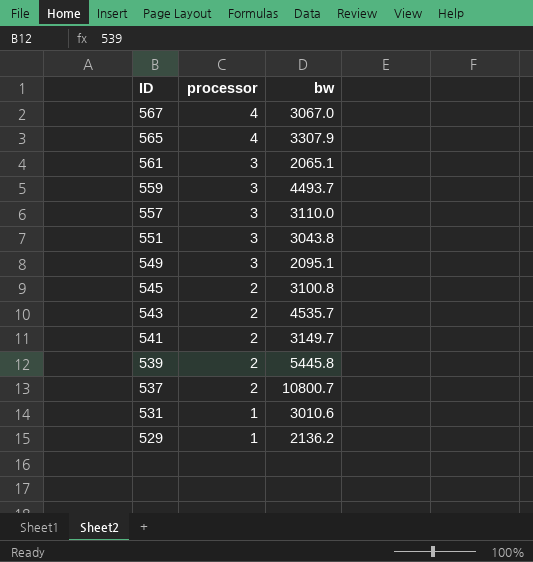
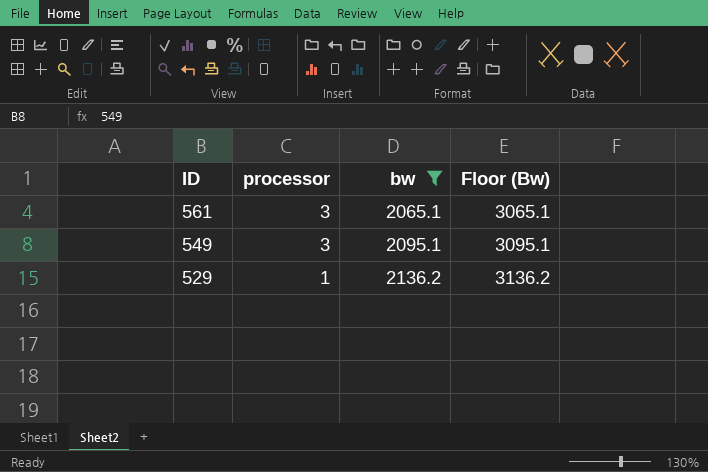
filter: none -> bw <= 2136.2
column Floor (Bw) | formula: none -> [bw] + 1000

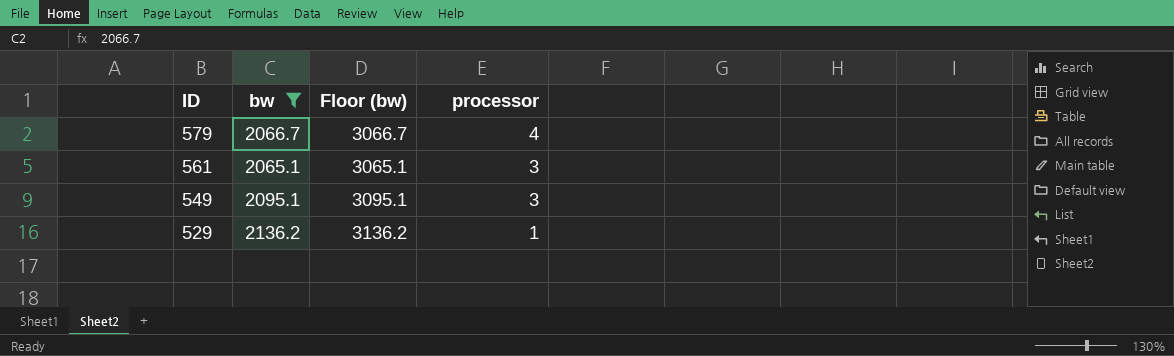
column name: Floor (Bw) -> Floor (bw)
column processor | position: 2 -> 4
row 579: none -> 2066.7 | 3066.7 | 4

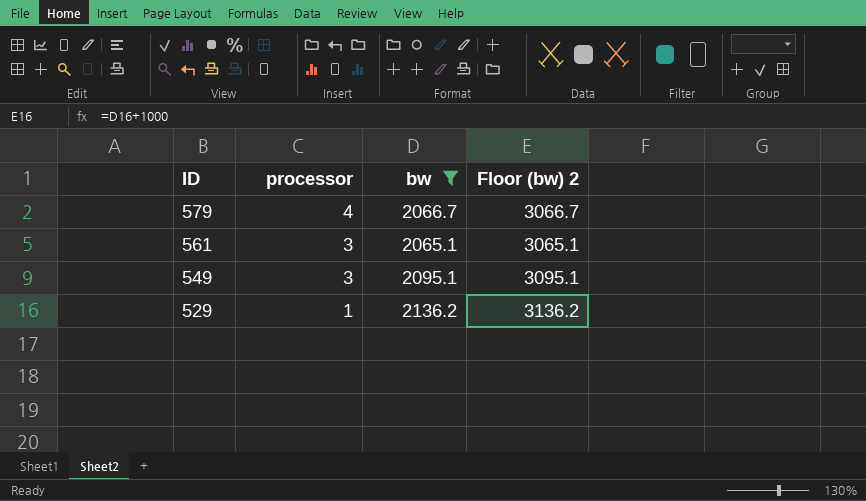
column processor | position: 4 -> 2
column name: Floor (bw) -> Floor (bw) 2

